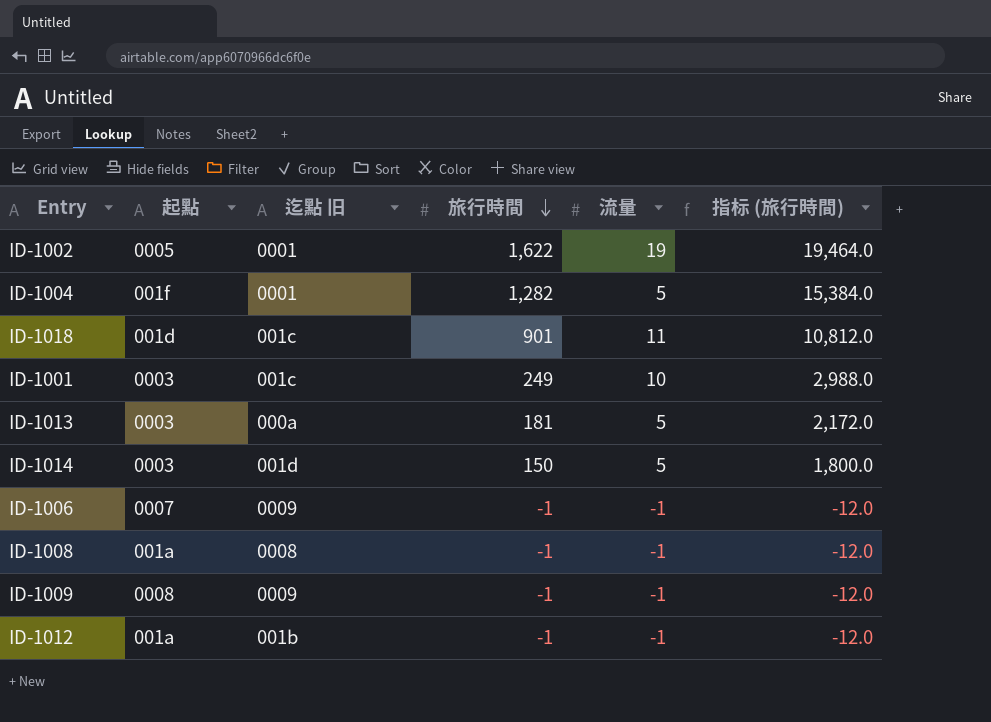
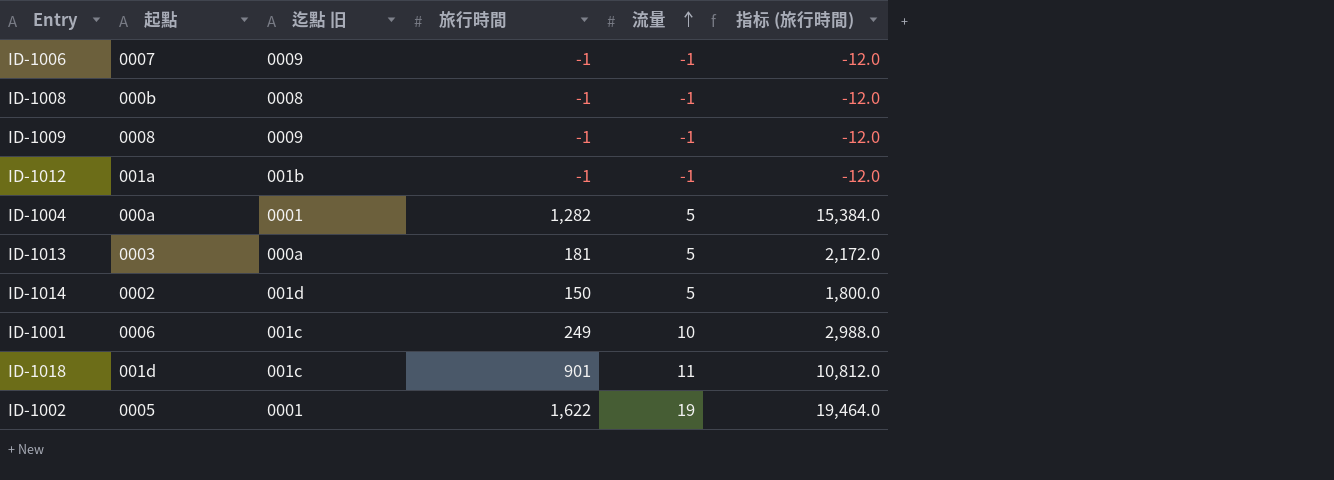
row order: 旅行時間 descending -> 流量 ascending
ID-1008 | 起點: 001a -> 000b
ID-1004 | 起點: 001f -> 000a
ID-1014 | 起點: 0003 -> 0002
ID-1001 | 起點: 0003 -> 0006

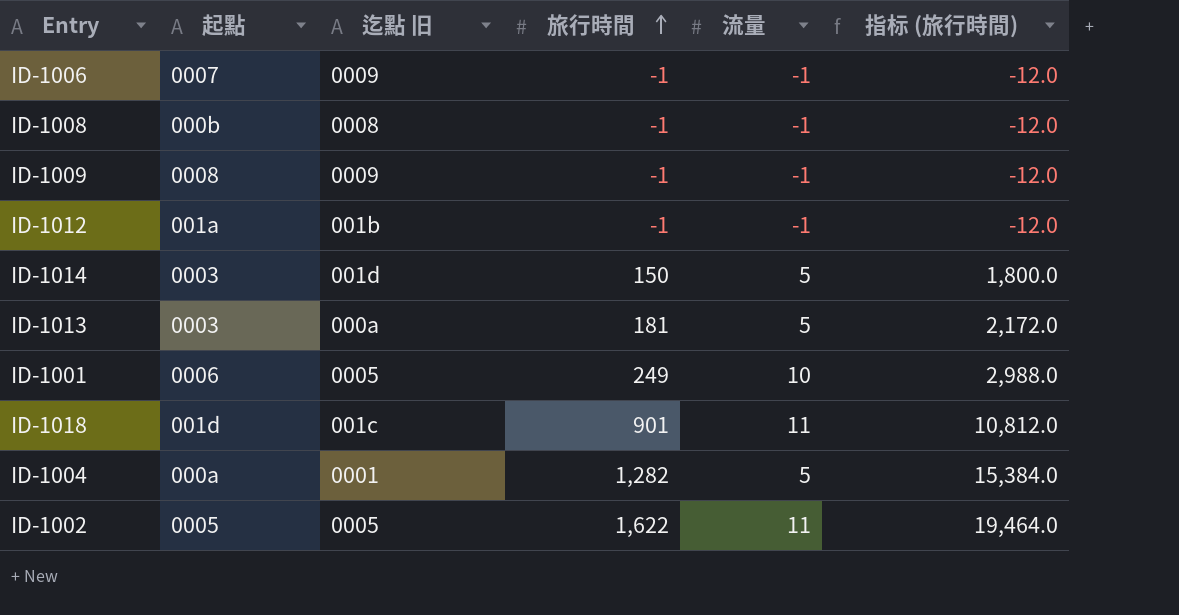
row order: 流量 ascending -> 旅行時間 ascending
ID-1014 | 起點: 0002 -> 0003
ID-1001 | 迄點 旧: 001c -> 0005
ID-1002 | 迄點 旧: 0001 -> 0005
ID-1002 | 流量: 19 -> 11

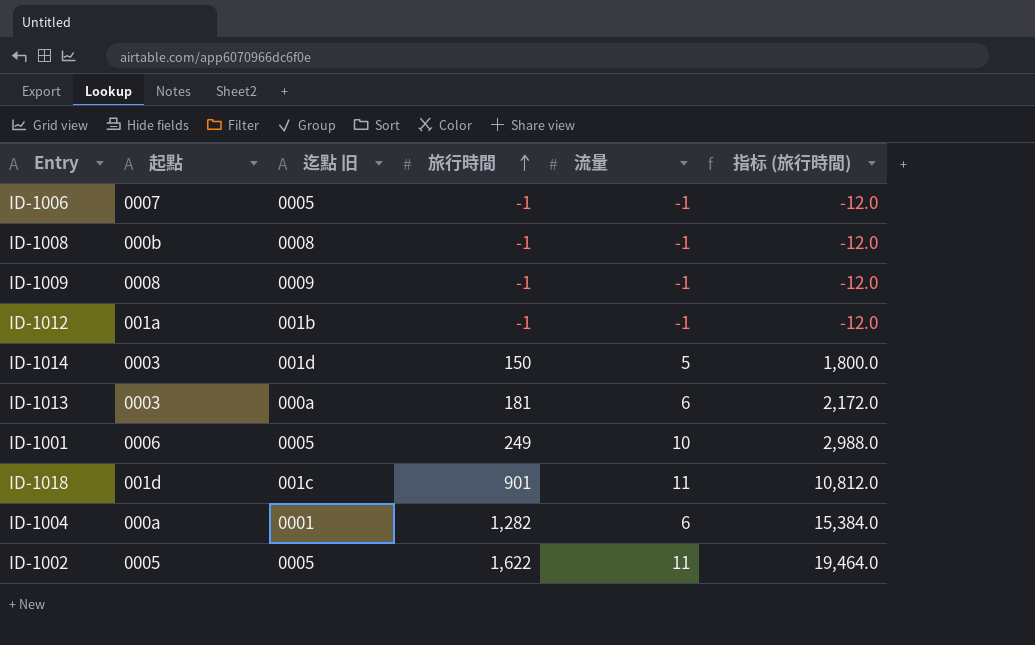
ID-1006 | 迄點 旧: 0009 -> 0005
ID-1013 | 流量: 5 -> 6
ID-1004 | 流量: 5 -> 6

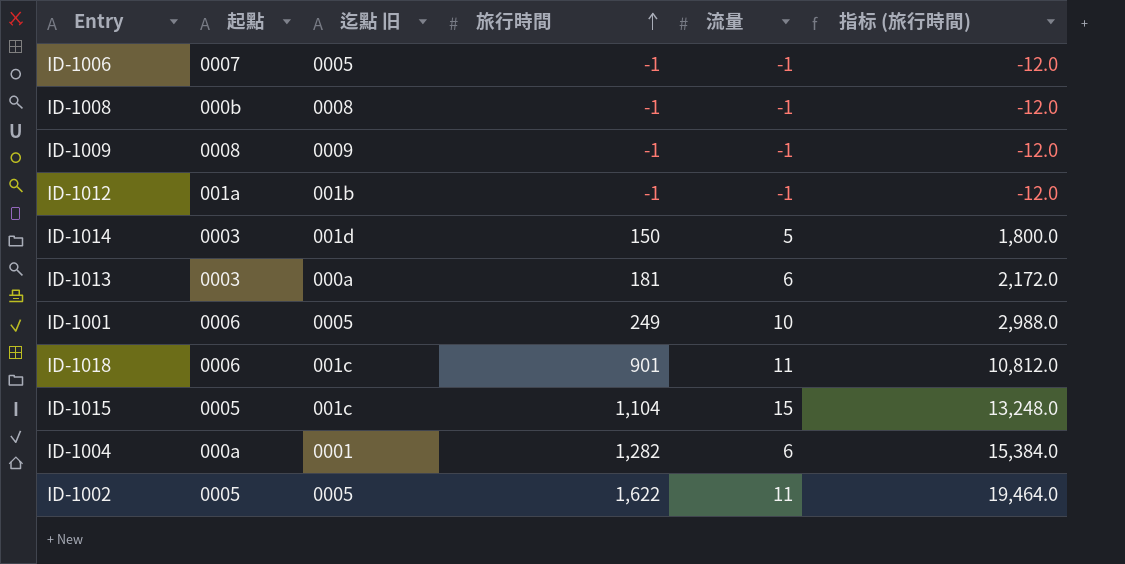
ID-1018 | 起點: 001d -> 0006
row ID-1015: none -> 0005 | 001c | 1,104 | 15 | 13,248.0

